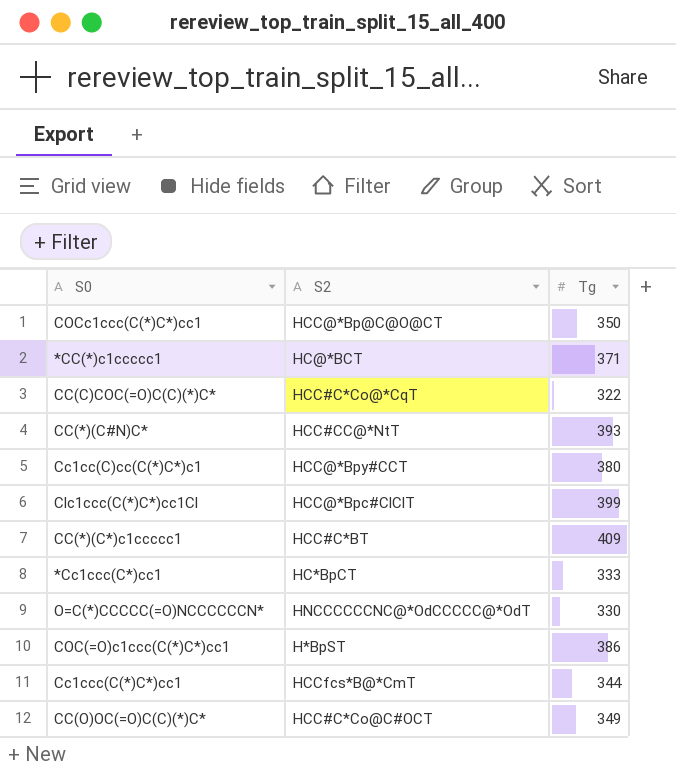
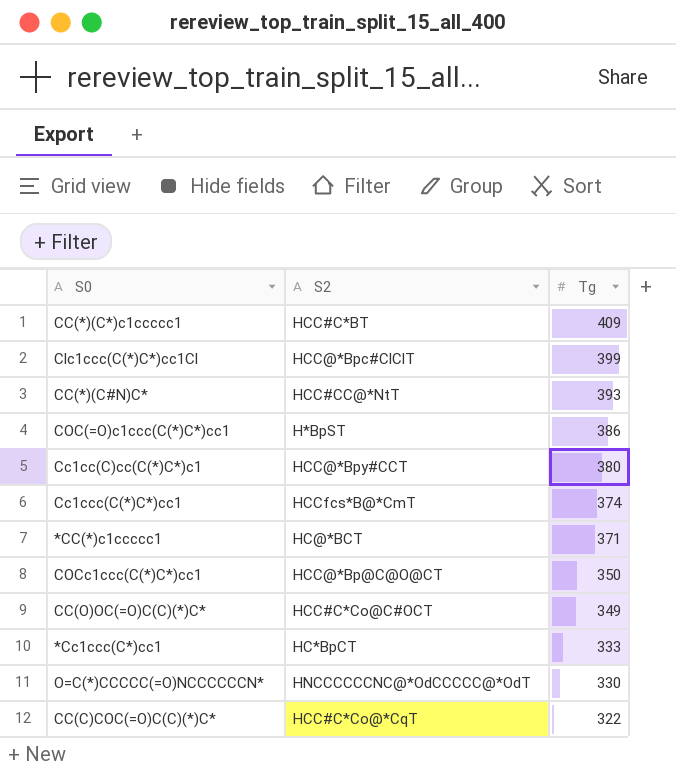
row order: none -> Tg descending
Cc1ccc(C(*)C*)cc1 | Tg: 344 -> 374

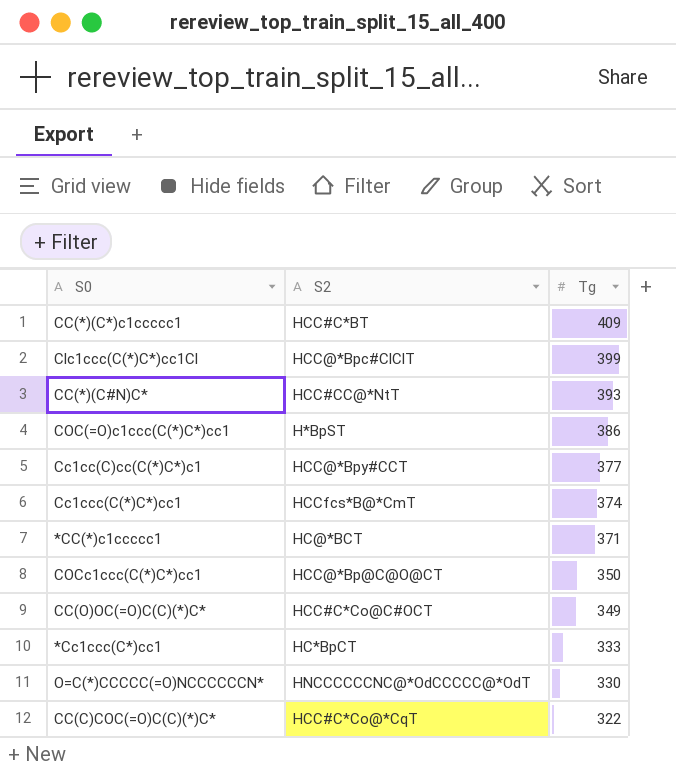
Cc1cc(C)cc(C(*)C*)c1 | Tg: 380 -> 377

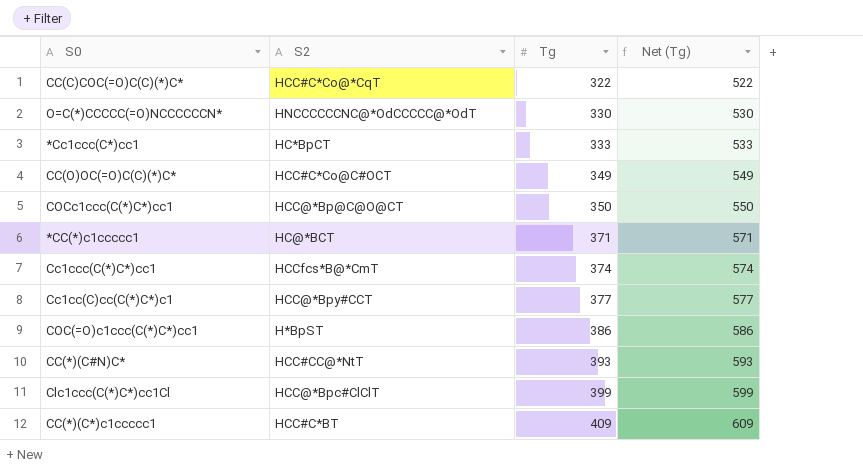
row order: Tg descending -> Tg ascending
column Net (Tg) | formula: none -> [Tg] + 200

